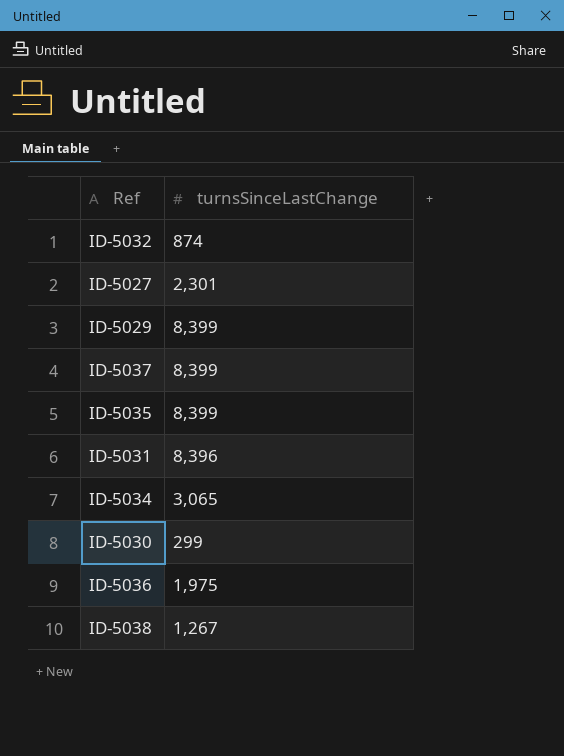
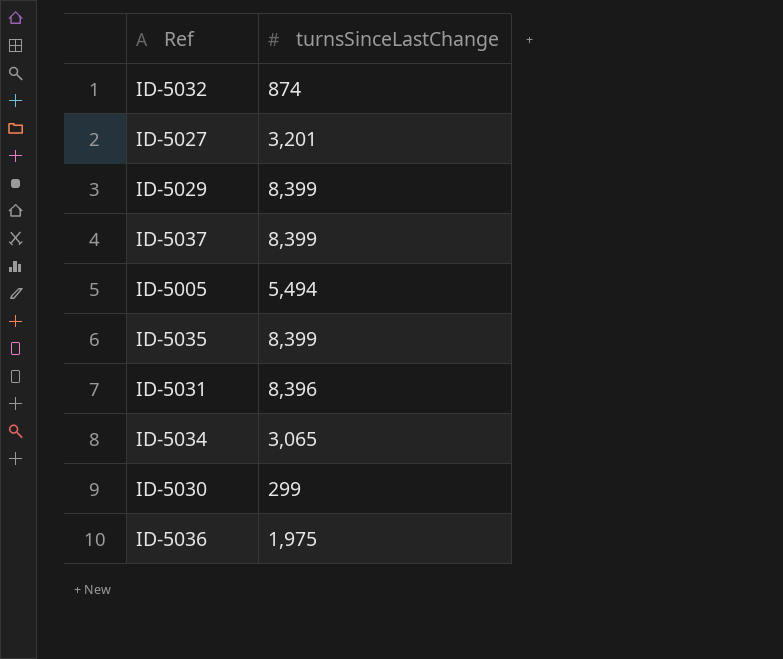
row ID-5038: 1,267 -> none
ID-5027 | turnsSinceLastChange: 2,301 -> 3,201
row ID-5005: none -> 5,494

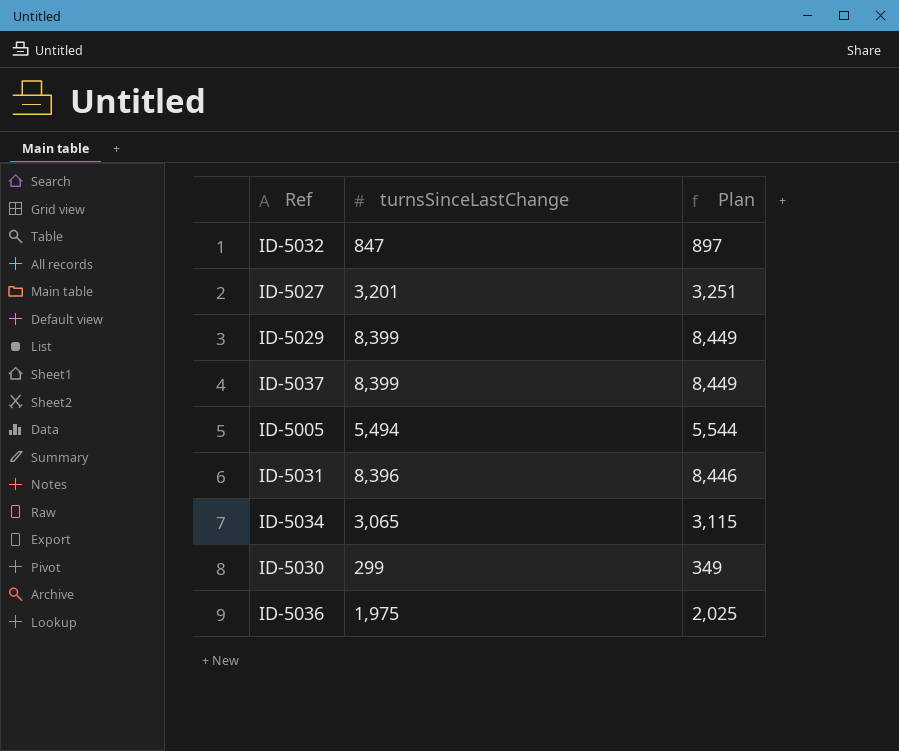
column Plan | formula: none -> [turnsSinceLastChange] + 50
row ID-5035: 8,399 -> none
ID-5032 | turnsSinceLastChange: 874 -> 847

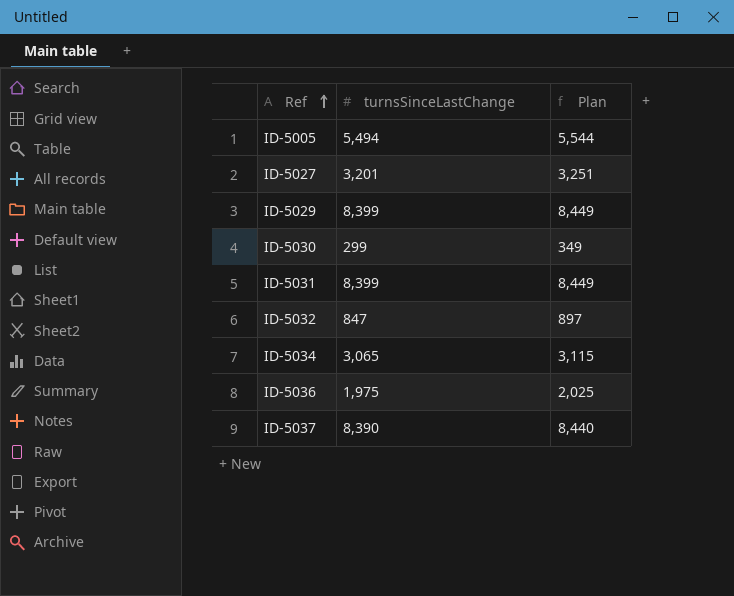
row order: none -> Ref ascending
ID-5031 | turnsSinceLastChange: 8,396 -> 8,399
ID-5031 | Plan: 8,446 -> 8,449
ID-5037 | turnsSinceLastChange: 8,399 -> 8,390
ID-5037 | Plan: 8,449 -> 8,440

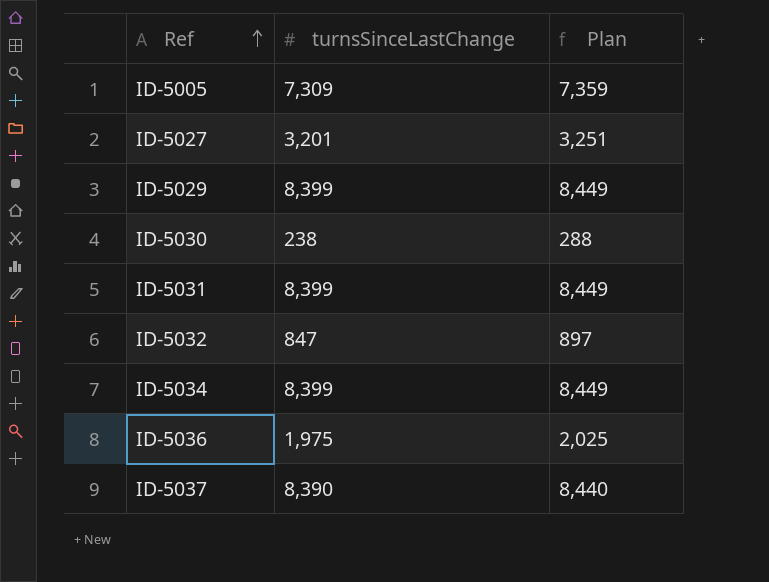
ID-5005 | turnsSinceLastChange: 5,494 -> 7,309
ID-5005 | Plan: 5,544 -> 7,359
ID-5030 | turnsSinceLastChange: 299 -> 238
ID-5030 | Plan: 349 -> 288
ID-5034 | turnsSinceLastChange: 3,065 -> 8,399
ID-5034 | Plan: 3,115 -> 8,449

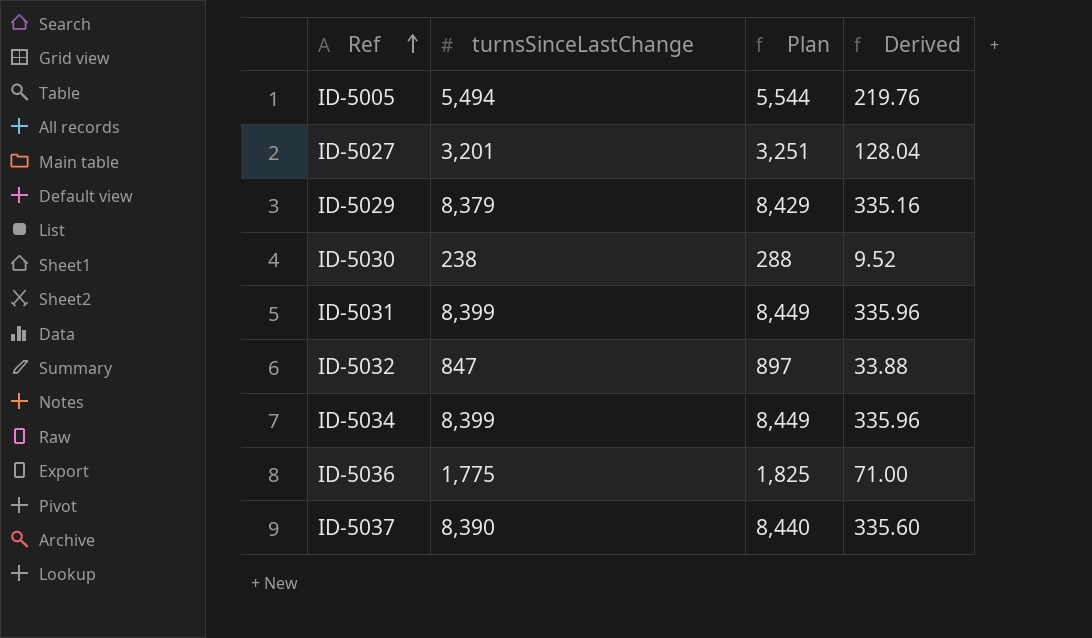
column Derived | formula: none -> [turnsSinceLastChange] * 0.04
ID-5005 | turnsSinceLastChange: 7,309 -> 5,494
ID-5005 | Plan: 7,359 -> 5,544
ID-5029 | turnsSinceLastChange: 8,399 -> 8,379
ID-5029 | Plan: 8,449 -> 8,429
ID-5036 | turnsSinceLastChange: 1,975 -> 1,775
ID-5036 | Plan: 2,025 -> 1,825

